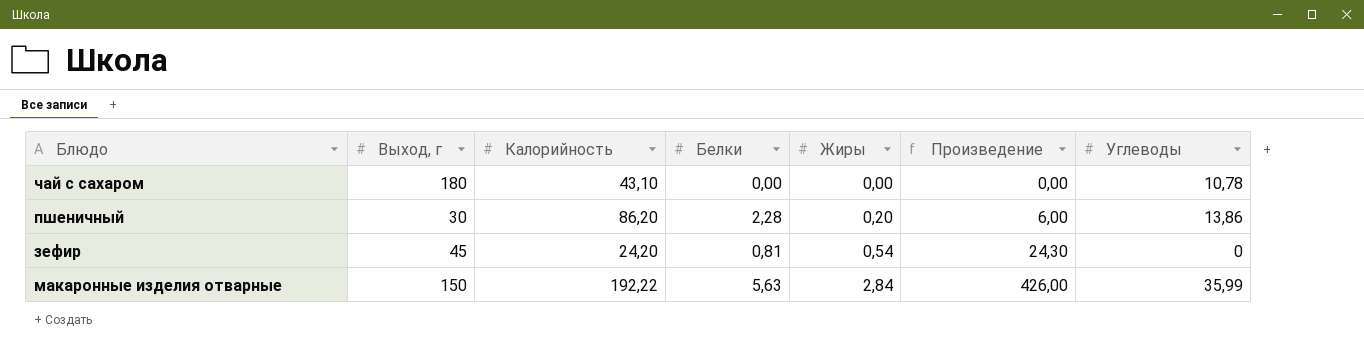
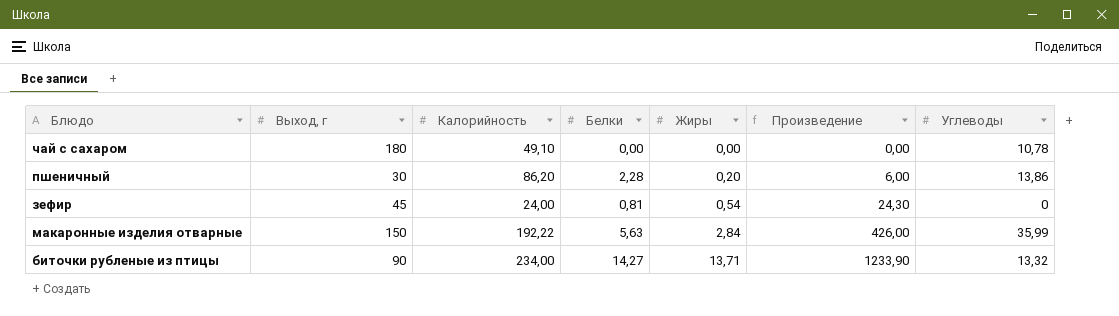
чай с сахаром | Калорийность: 43,10 -> 49,10
зефир | Калорийность: 24,20 -> 24,00
row биточки рубленые из птицы: none -> 90 | 234,00 | 14,27 | 13,71 | 1233,90 | 13,32

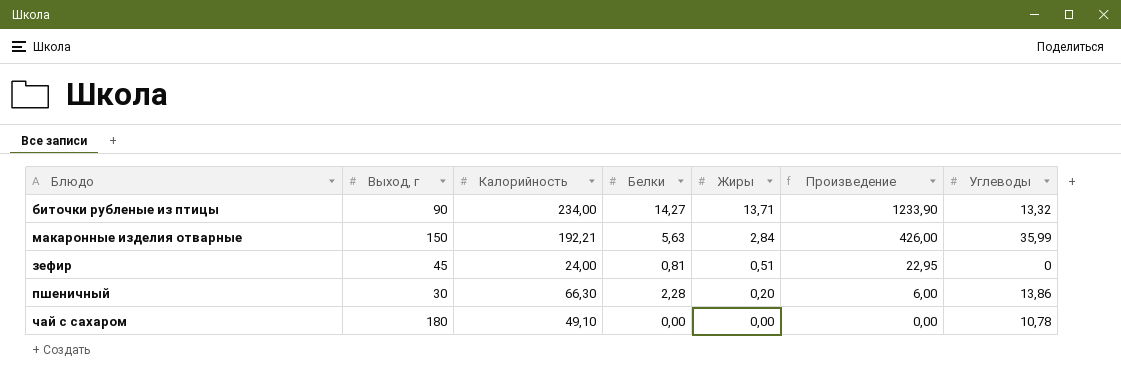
row order: Жиры ascending -> Жиры descending
макаронные изделия отварные | Калорийность: 192,22 -> 192,21
зефир | Жиры: 0,54 -> 0,51
зефир | Произведение: 24,30 -> 22,95
пшеничный | Калорийность: 86,20 -> 66,30

